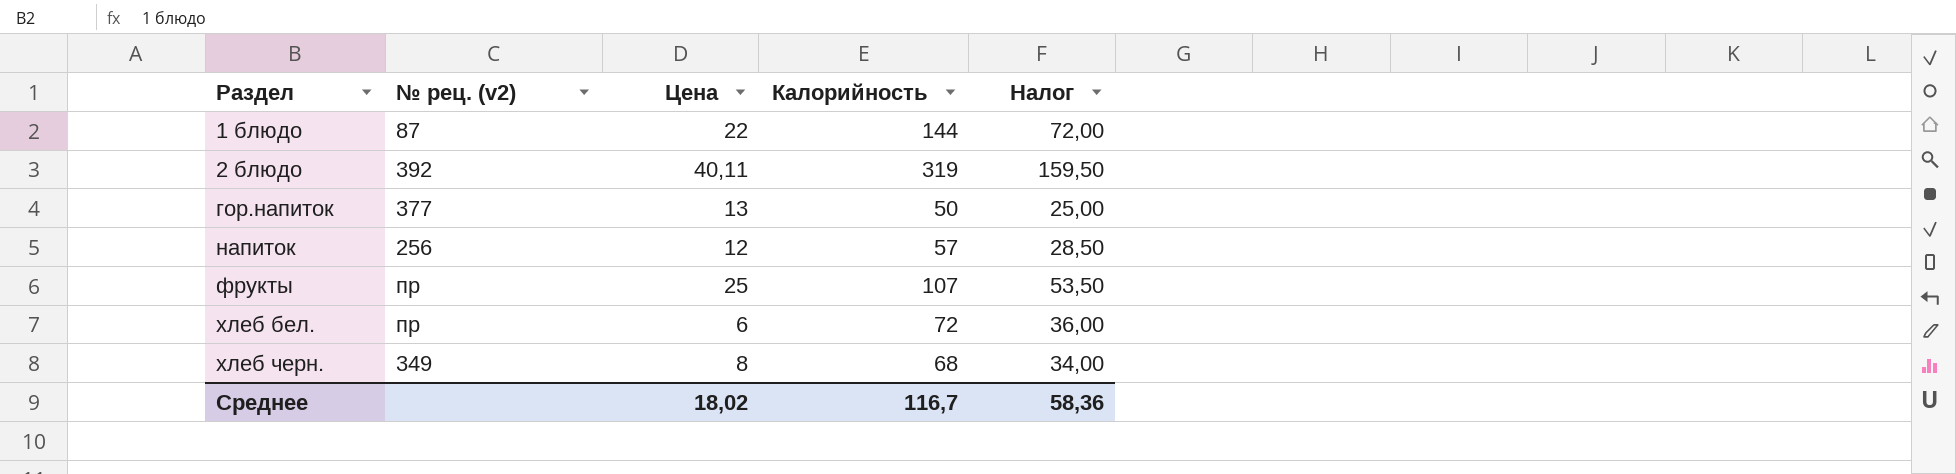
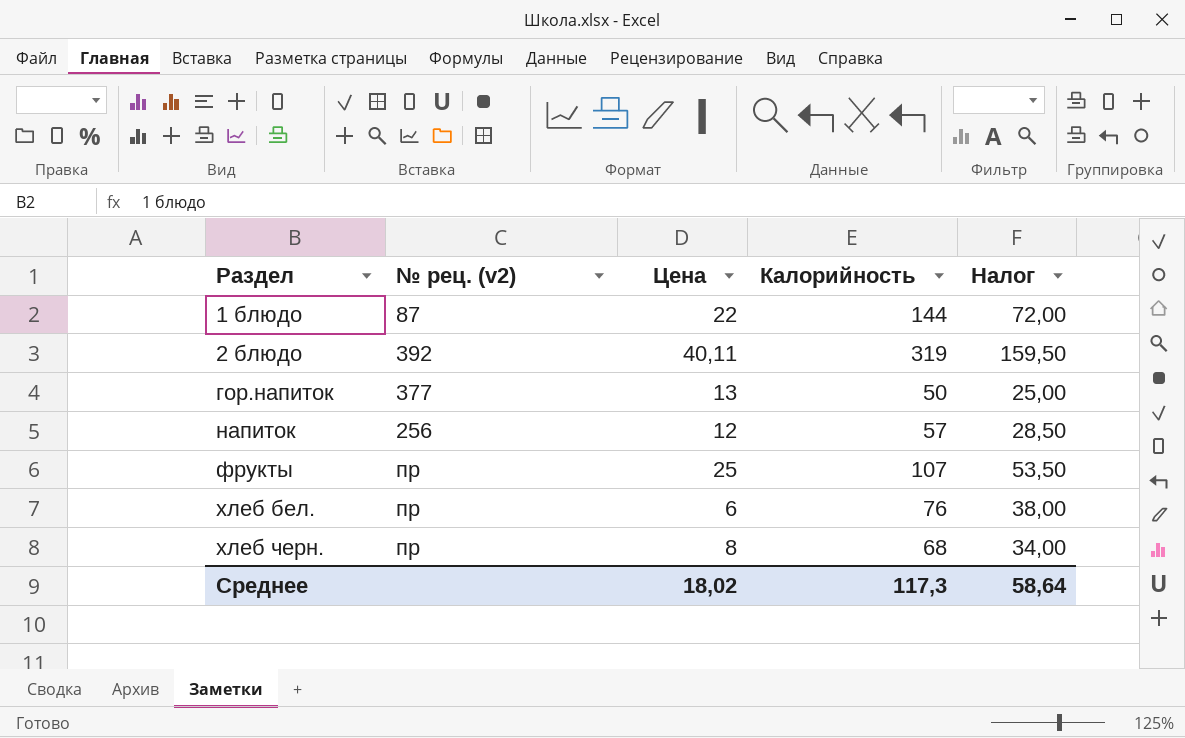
хлеб бел. | Калорийность: 72 -> 76
хлеб бел. | Налог: 36,00 -> 38,00
хлеб черн. | № рец. (v2): 349 -> пр
Среднее | Калорийность: 116,7 -> 117,3
Среднее | Налог: 58,36 -> 58,64

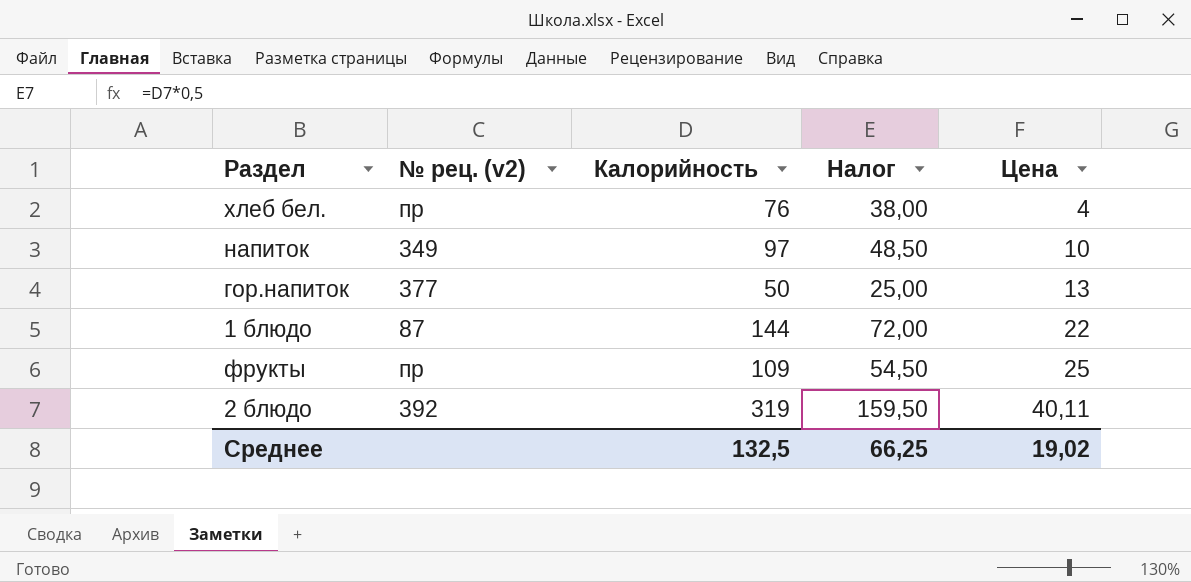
row order: Раздел ascending -> Цена ascending
column Цена | position: 3 -> 5
row хлеб черн.: пр | 8 | 68 | 34,00 -> none
хлеб бел. | Цена: 6 -> 4
напиток | № рец. (v2): 256 -> 349
напиток | Калорийность: 57 -> 97
напиток | Налог: 28,50 -> 48,50
напиток | Цена: 12 -> 10
фрукты | Калорийность: 107 -> 109
фрукты | Налог: 53,50 -> 54,50
Среднее | Калорийность: 117,3 -> 132,5
Среднее | Налог: 58,64 -> 66,25
Среднее | Цена: 18,02 -> 19,02

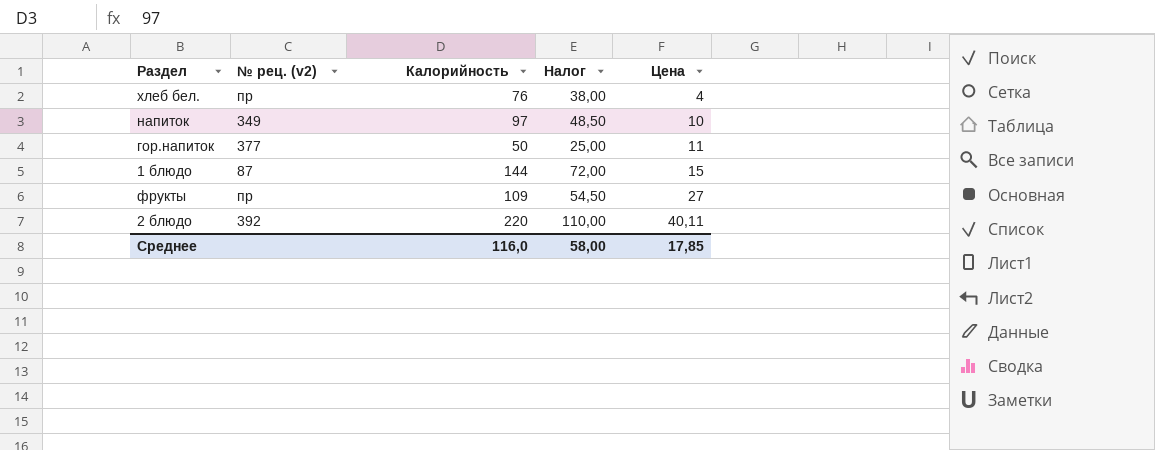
гор.напиток | Цена: 13 -> 11
1 блюдо | Цена: 22 -> 15
фрукты | Цена: 25 -> 27
2 блюдо | Калорийность: 319 -> 220
2 блюдо | Налог: 159,50 -> 110,00
Среднее | Калорийность: 132,5 -> 116,0
Среднее | Налог: 66,25 -> 58,00
Среднее | Цена: 19,02 -> 17,85

